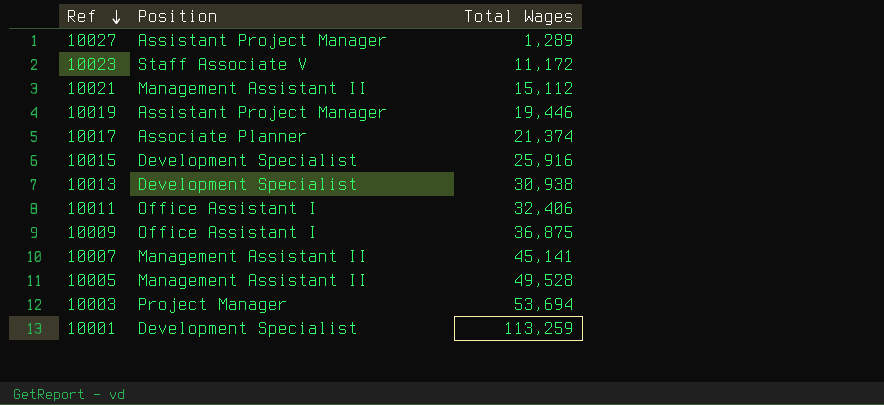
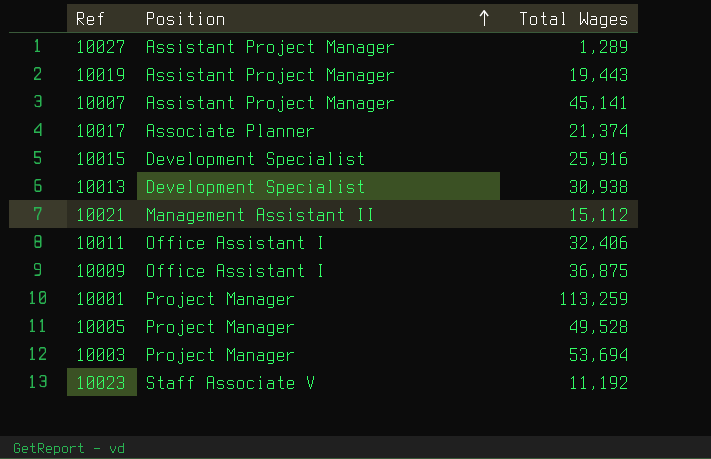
row order: Ref descending -> Position ascending
10019 | Total Wages: 19,446 -> 19,443
10007 | Position: Management Assistant II -> Assistant Project Manager
10001 | Position: Development Specialist -> Project Manager
10005 | Position: Management Assistant II -> Project Manager
10023 | Total Wages: 11,172 -> 11,192

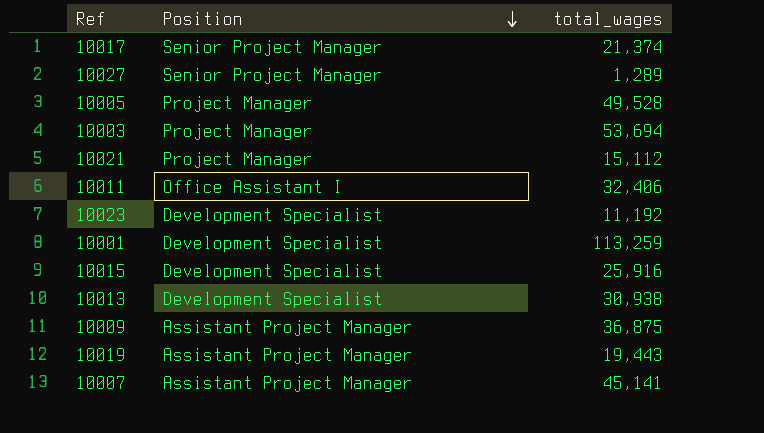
row order: Position ascending -> Position descending
column name: Total Wages -> total_wages
10017 | Position: Associate Planner -> Senior Project Manager
10027 | Position: Assistant Project Manager -> Senior Project Manager
10021 | Position: Management Assistant II -> Project Manager
10023 | Position: Staff Associate V -> Development Specialist
10001 | Position: Project Manager -> Development Specialist
10009 | Position: Office Assistant I -> Assistant Project Manager

